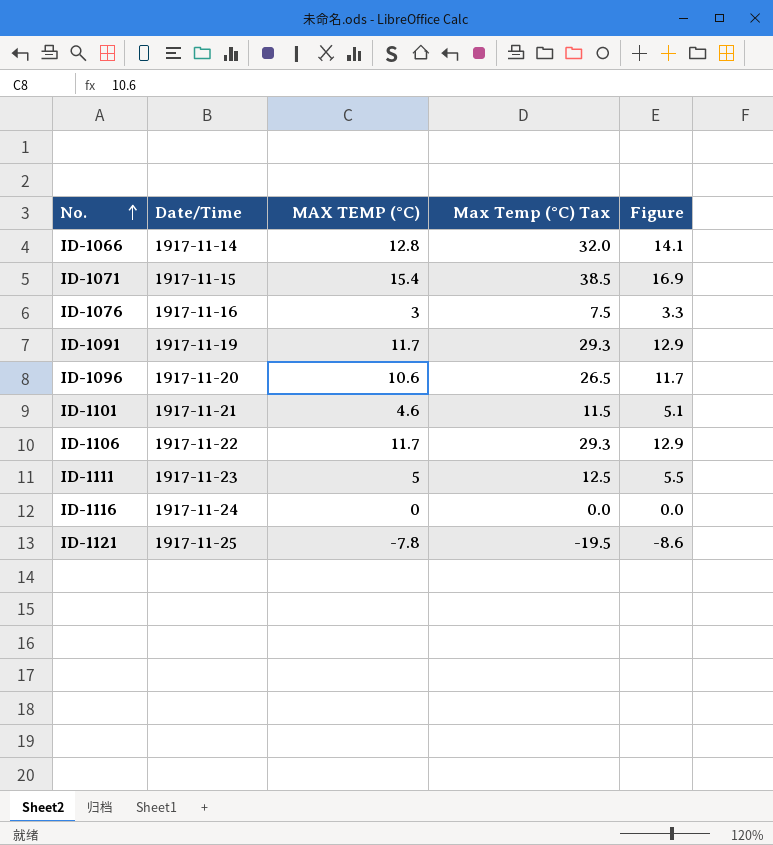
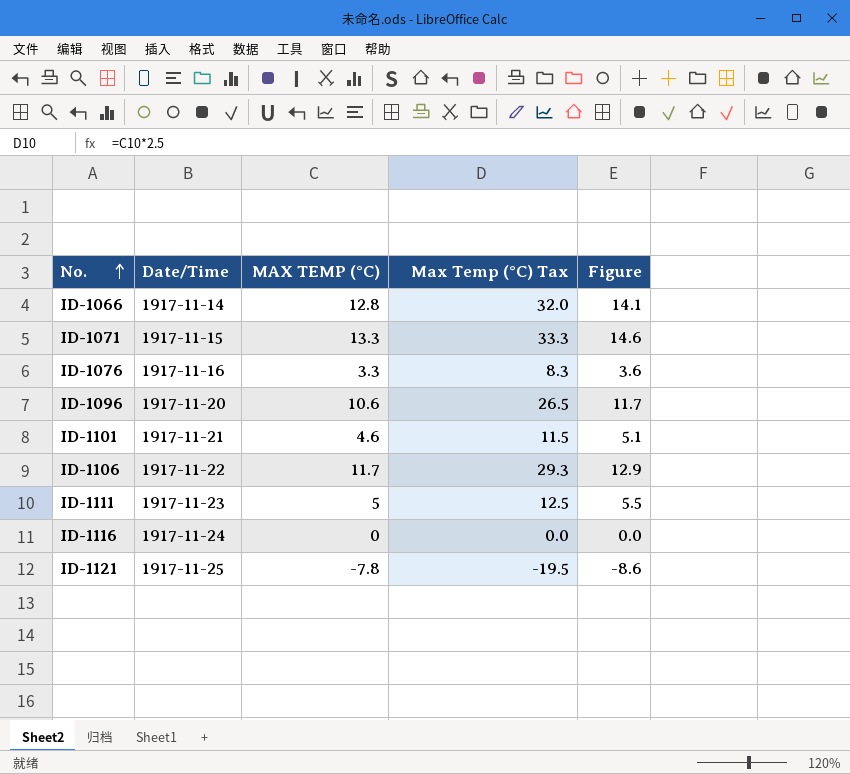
row ID-1091: 1917-11-19 | 11.7 | 29.3 | 12.9 -> none
ID-1071 | MAX TEMP (°C): 15.4 -> 13.3
ID-1071 | Max Temp (°C) Tax: 38.5 -> 33.3
ID-1071 | Figure: 16.9 -> 14.6
ID-1076 | MAX TEMP (°C): 3 -> 3.3
ID-1076 | Max Temp (°C) Tax: 7.5 -> 8.3
ID-1076 | Figure: 3.3 -> 3.6

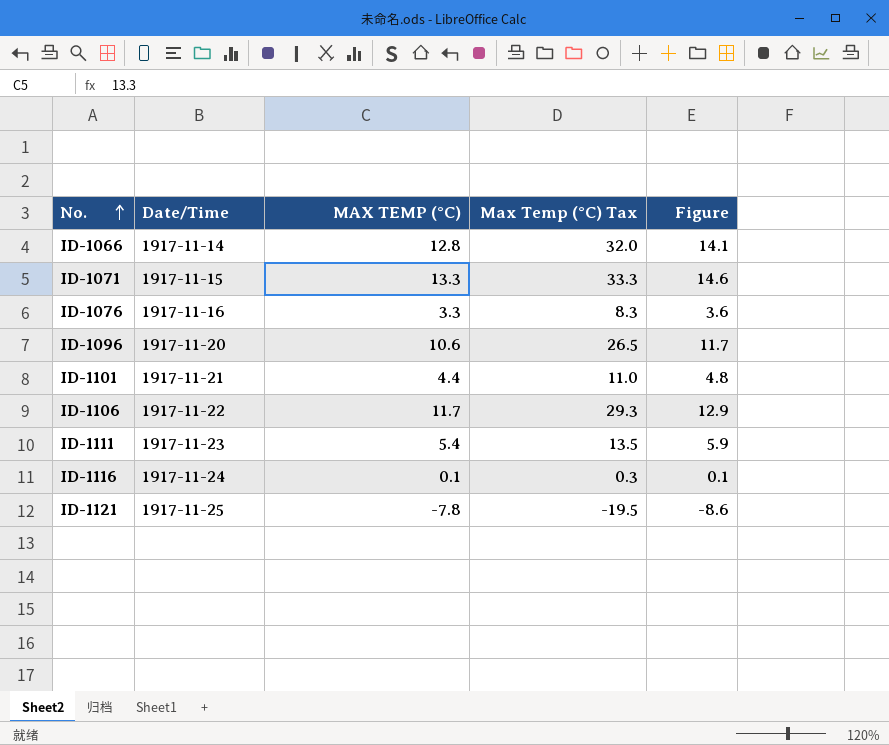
ID-1101 | MAX TEMP (°C): 4.6 -> 4.4
ID-1101 | Max Temp (°C) Tax: 11.5 -> 11.0
ID-1101 | Figure: 5.1 -> 4.8
ID-1111 | MAX TEMP (°C): 5 -> 5.4
ID-1111 | Max Temp (°C) Tax: 12.5 -> 13.5
ID-1111 | Figure: 5.5 -> 5.9
ID-1116 | MAX TEMP (°C): 0 -> 0.1
ID-1116 | Max Temp (°C) Tax: 0.0 -> 0.3
ID-1116 | Figure: 0.0 -> 0.1

